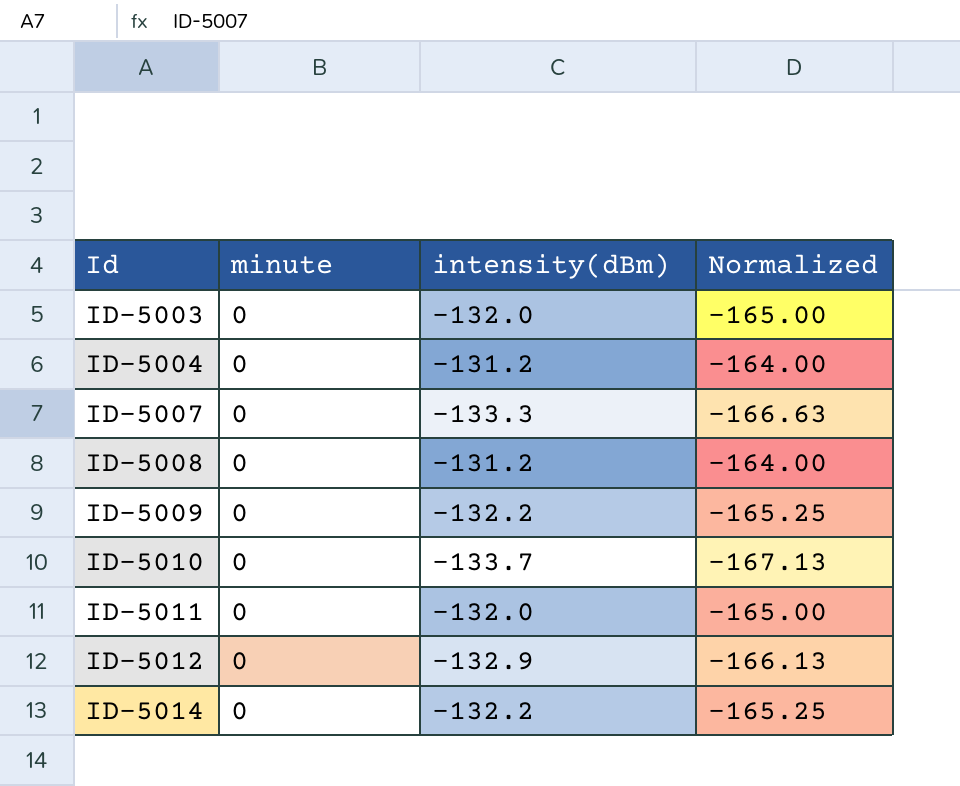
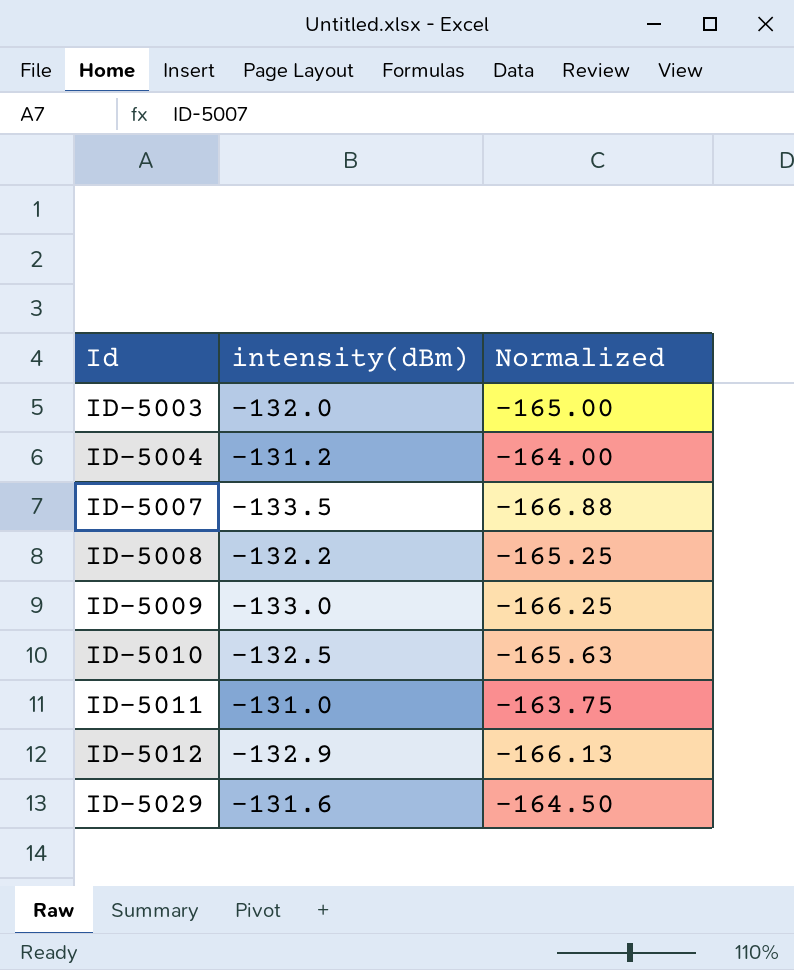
column minute | position: 2 -> none
row ID-5014: 0 | -132.2 | -165.25 -> none
ID-5007 | intensity(dBm): -133.3 -> -133.5
ID-5007 | Normalized: -166.63 -> -166.88
ID-5008 | intensity(dBm): -131.2 -> -132.2
ID-5008 | Normalized: -164.00 -> -165.25
ID-5009 | intensity(dBm): -132.2 -> -133.0
ID-5009 | Normalized: -165.25 -> -166.25
ID-5010 | intensity(dBm): -133.7 -> -132.5
ID-5010 | Normalized: -167.13 -> -165.63
ID-5011 | intensity(dBm): -132.0 -> -131.0
ID-5011 | Normalized: -165.00 -> -163.75
row ID-5029: none -> -131.6 | -164.50

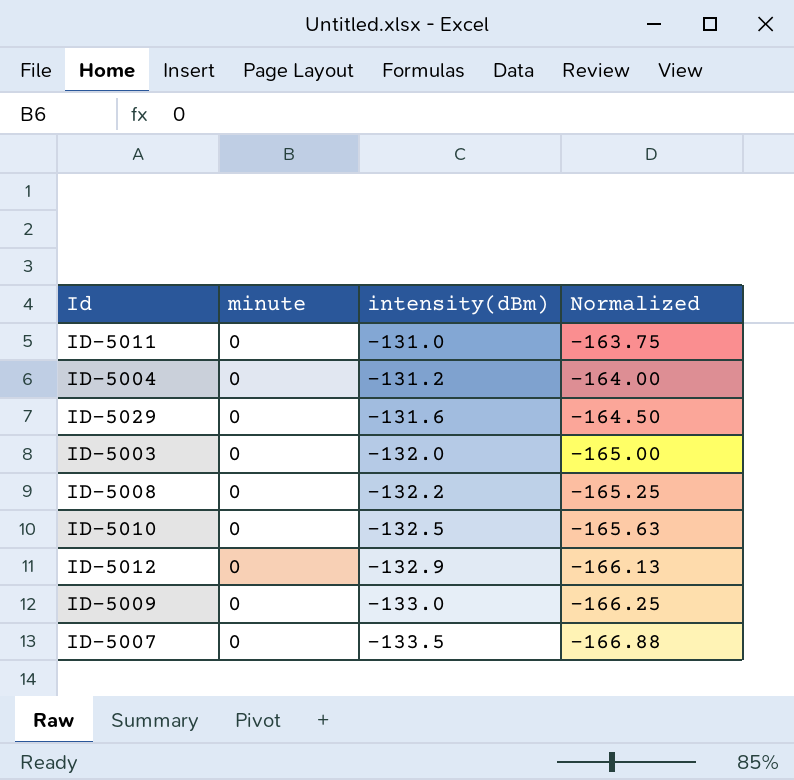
row order: Id ascending -> intensity(dBm) descending
column minute | position: none -> 2

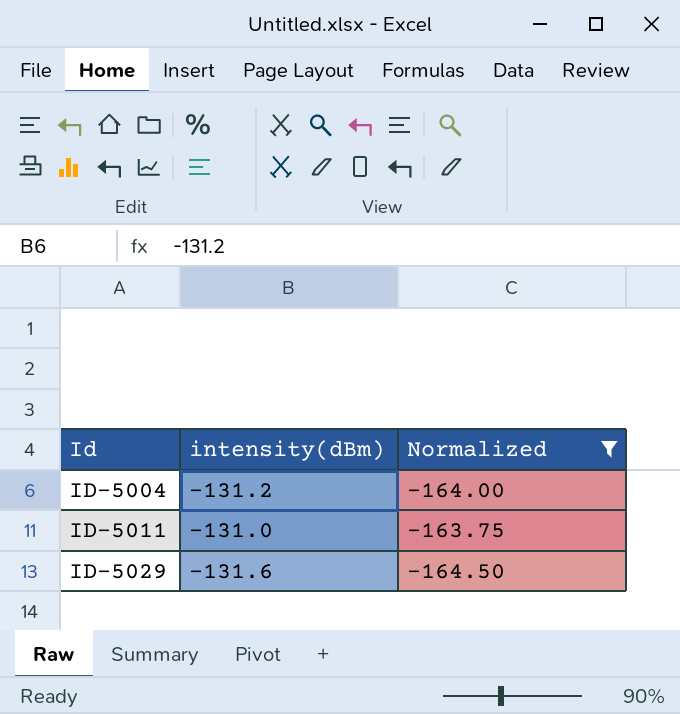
filter: none -> Normalized >= -164.50
row order: intensity(dBm) descending -> Id ascending
column minute | position: 2 -> none

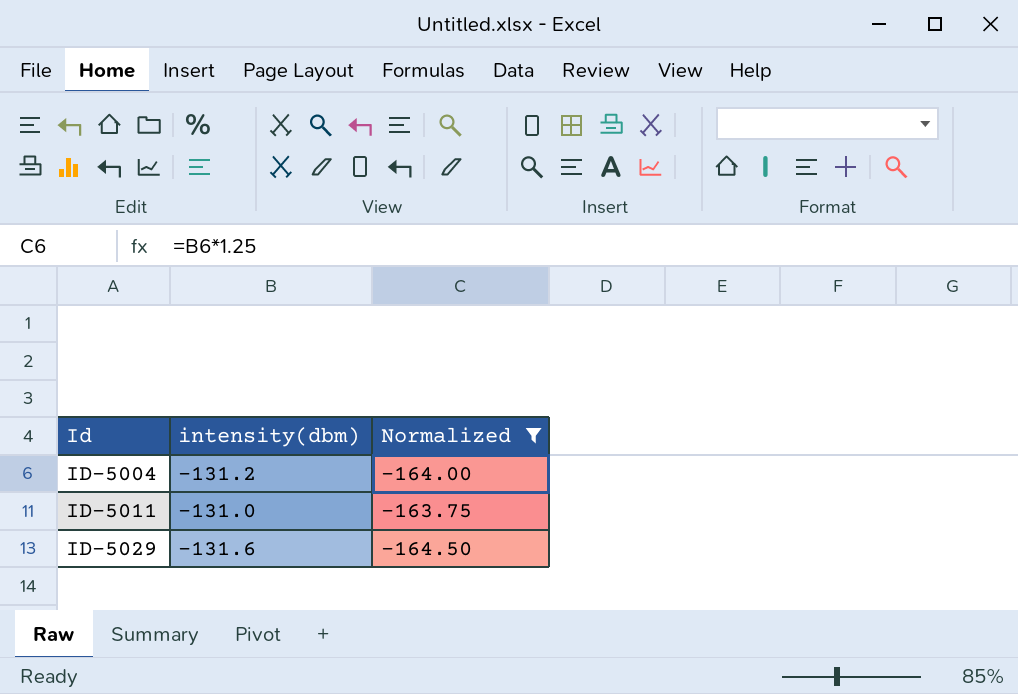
column name: intensity(dBm) -> intensity(dbm)

